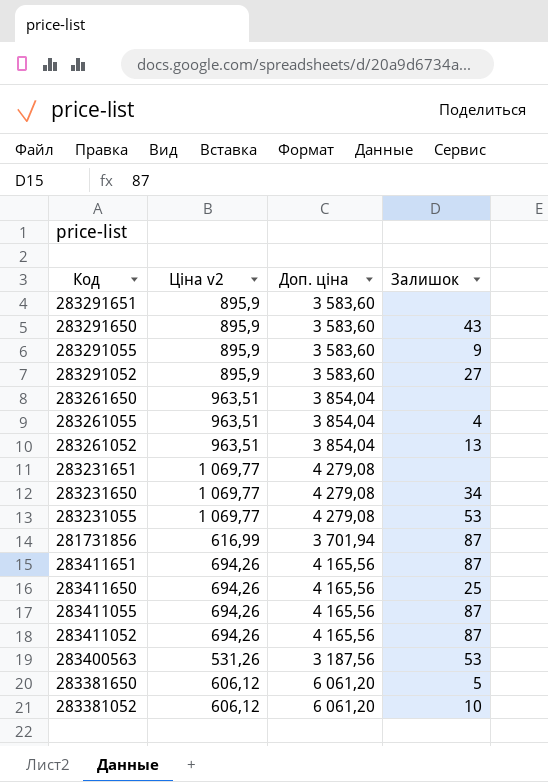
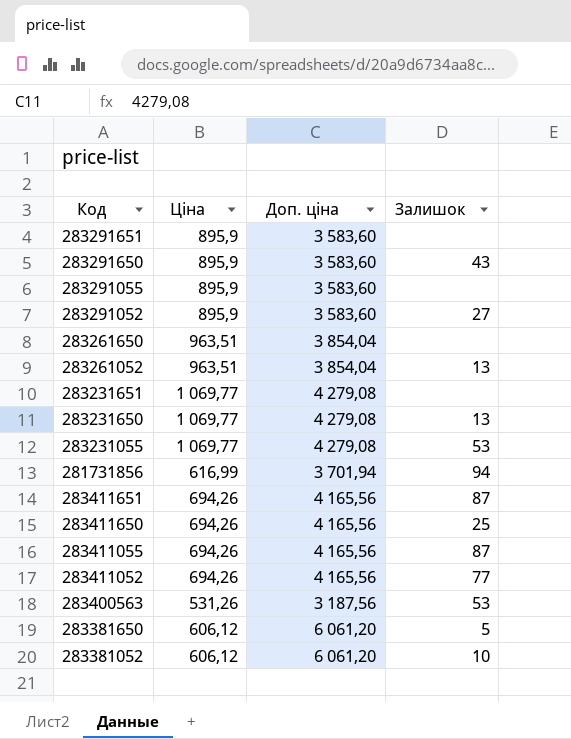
column name: Ціна v2 -> Ціна
row 283261055: 963,51 | 3 854,04 | 4 -> none
283291055 | Залишок: 9 -> none
283231650 | Залишок: 34 -> 13
281731856 | Залишок: 87 -> 94
283411052 | Залишок: 87 -> 77

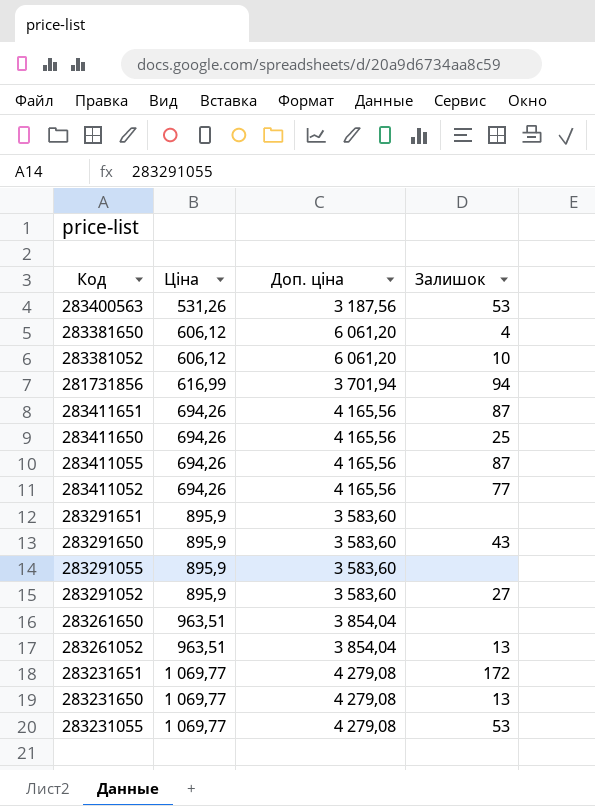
row order: none -> Ціна ascending
283381650 | Залишок: 5 -> 4
283231651 | Залишок: none -> 172

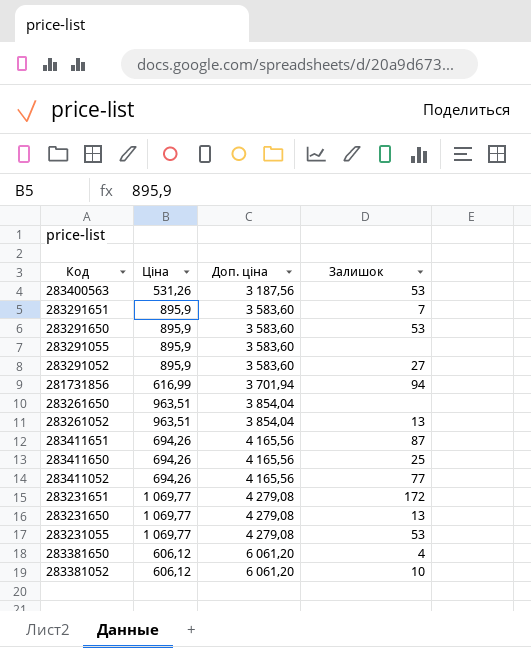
row order: Ціна ascending -> Доп. ціна ascending
row 283411055: 694,26 | 4 165,56 | 87 -> none
283291651 | Залишок: none -> 7
283291650 | Залишок: 43 -> 53

